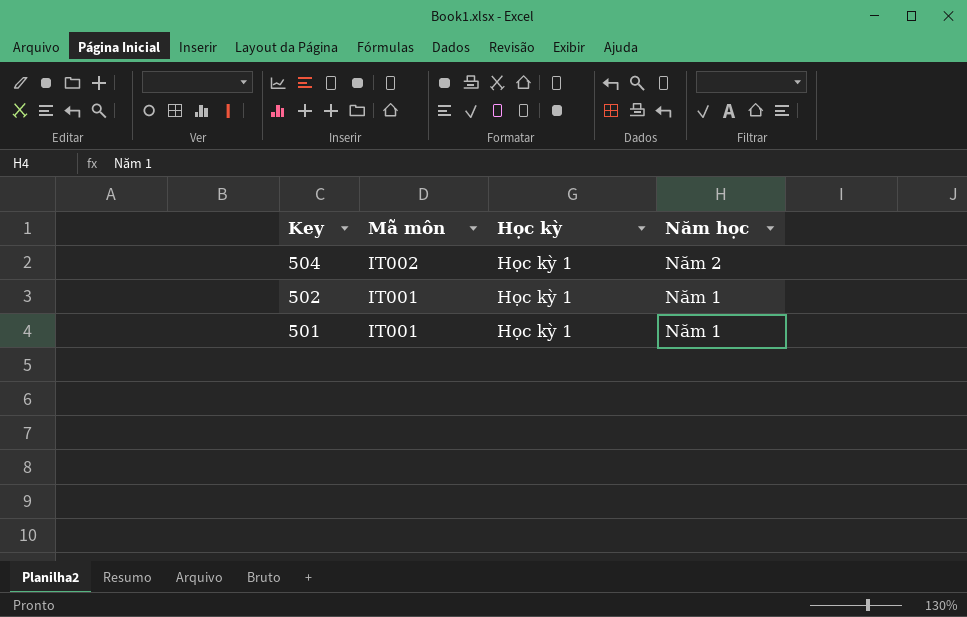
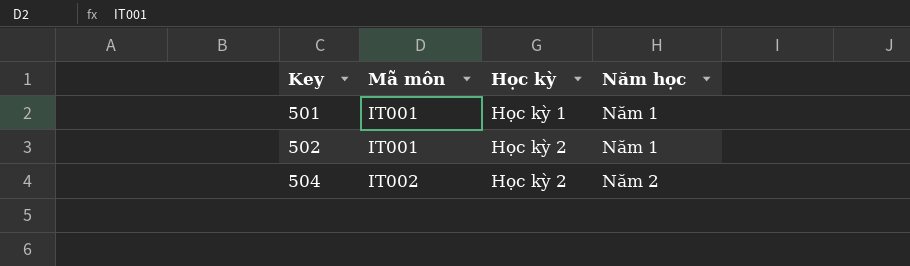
row order: Key descending -> Key ascending
502 | Học kỳ: Học kỳ 1 -> Học kỳ 2
504 | Học kỳ: Học kỳ 1 -> Học kỳ 2

